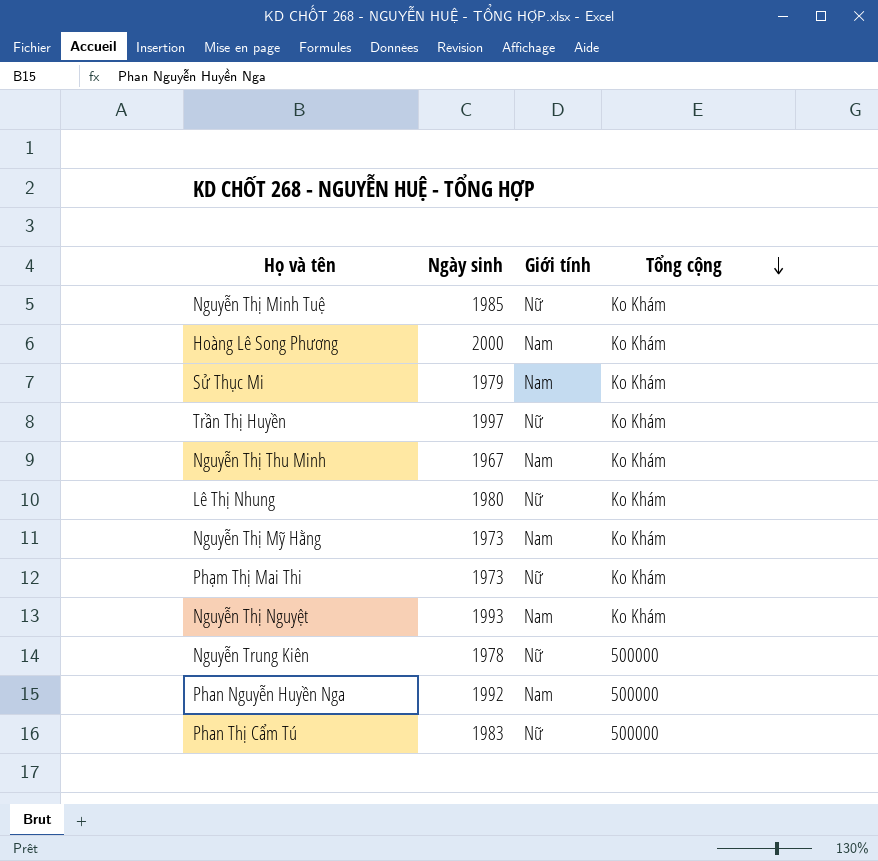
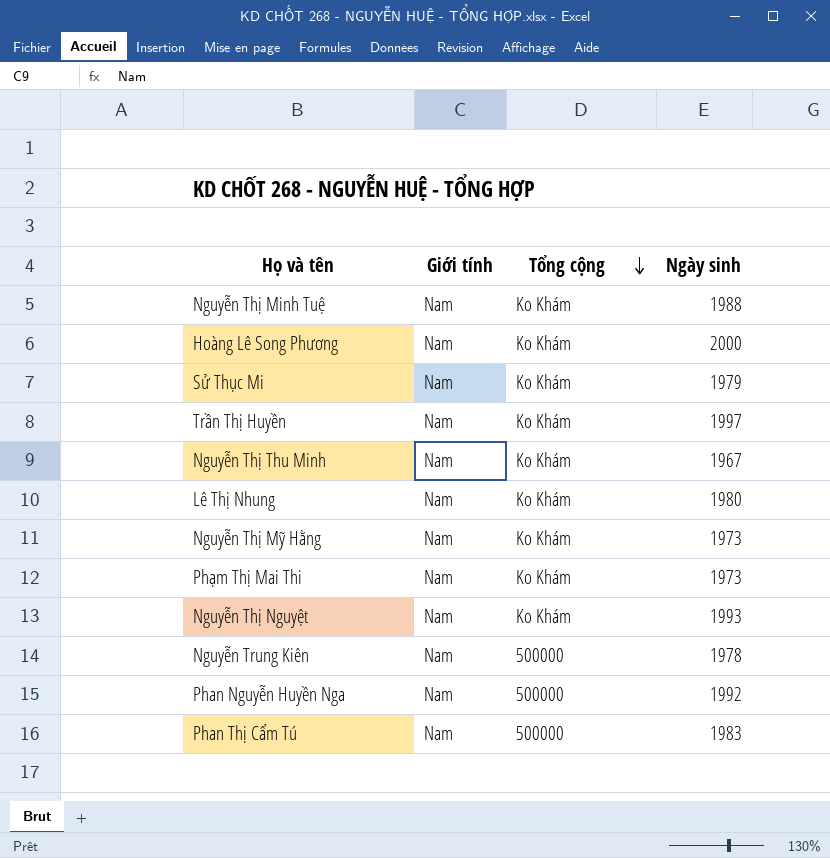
column Ngày sinh | position: 2 -> 4
Nguyễn Thị Minh Tuệ | Giới tính: Nữ -> Nam
Nguyễn Thị Minh Tuệ | Ngày sinh: 1985 -> 1988
Trần Thị Huyền | Giới tính: Nữ -> Nam
Lê Thị Nhung | Giới tính: Nữ -> Nam
Phạm Thị Mai Thi | Giới tính: Nữ -> Nam
Nguyễn Trung Kiên | Giới tính: Nữ -> Nam
Phan Thị Cẩm Tú | Giới tính: Nữ -> Nam

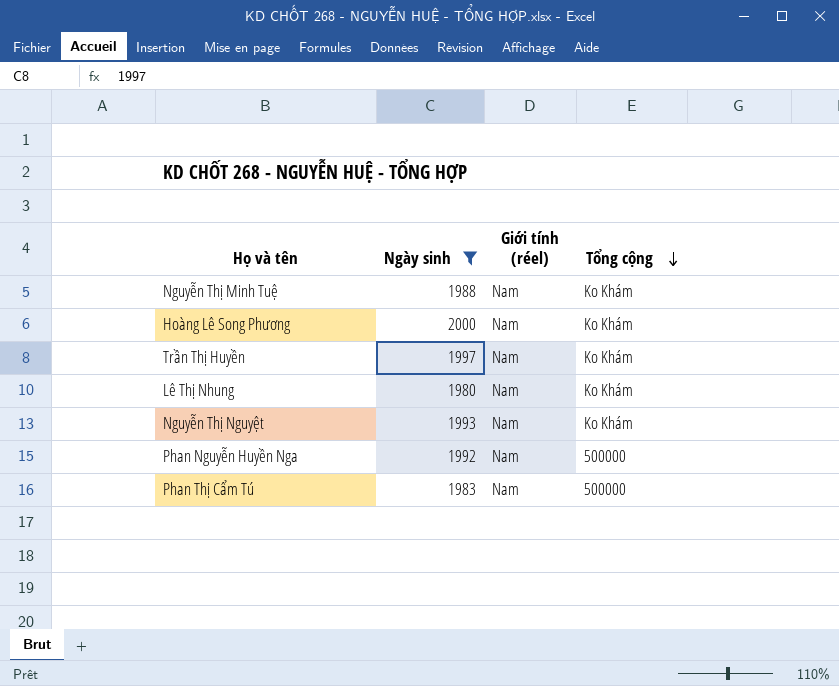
filter: none -> Ngày sinh >= 1980
column Ngày sinh | position: 4 -> 2
column name: Giới tính -> Giới tính (réel)

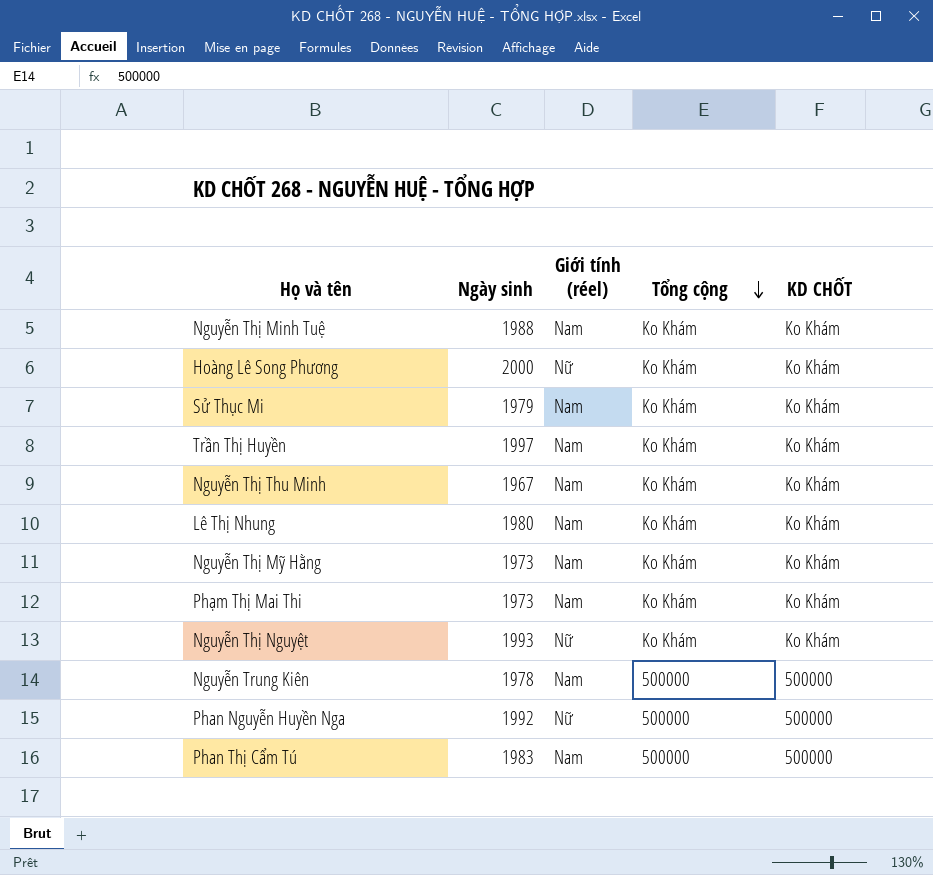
filter: Ngày sinh >= 1980 -> none
column KD CHỐT | position: none -> 5
Hoàng Lê Song Phương | Giới tính (réel): Nam -> Nữ
Nguyễn Thị Nguyệt | Giới tính (réel): Nam -> Nữ
Phan Nguyễn Huyền Nga | Giới tính (réel): Nam -> Nữ

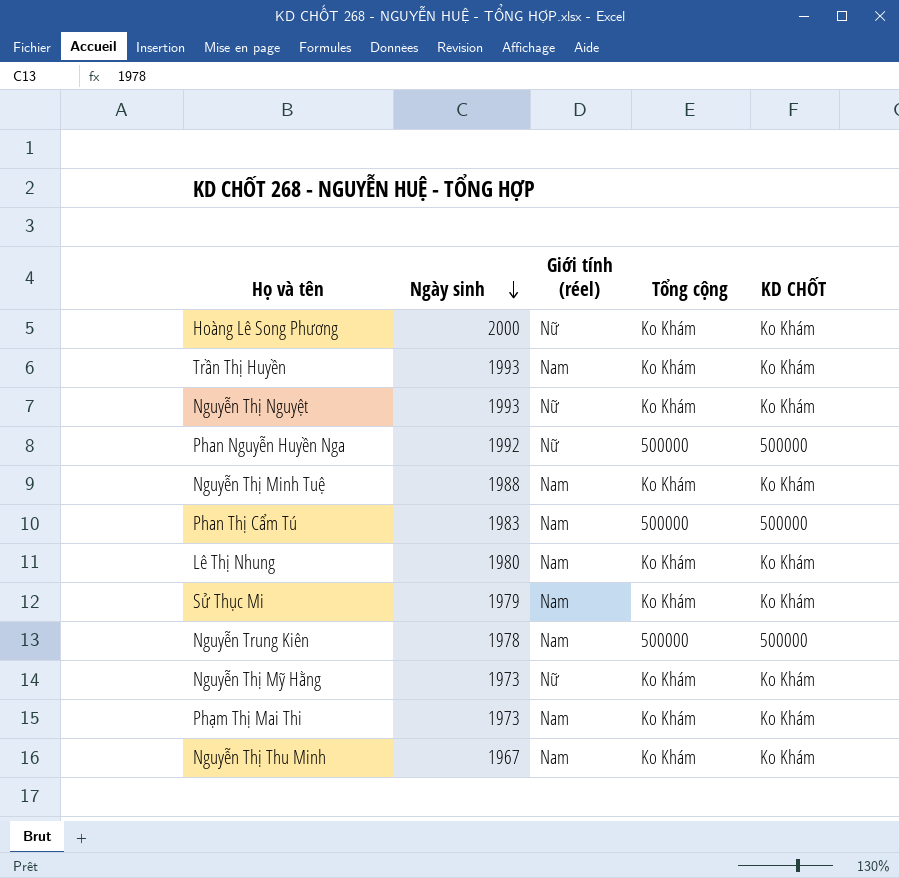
row order: Tổng cộng descending -> Ngày sinh descending
Trần Thị Huyền | Ngày sinh: 1997 -> 1993
Nguyễn Thị Mỹ Hằng | Giới tính (réel): Nam -> Nữ

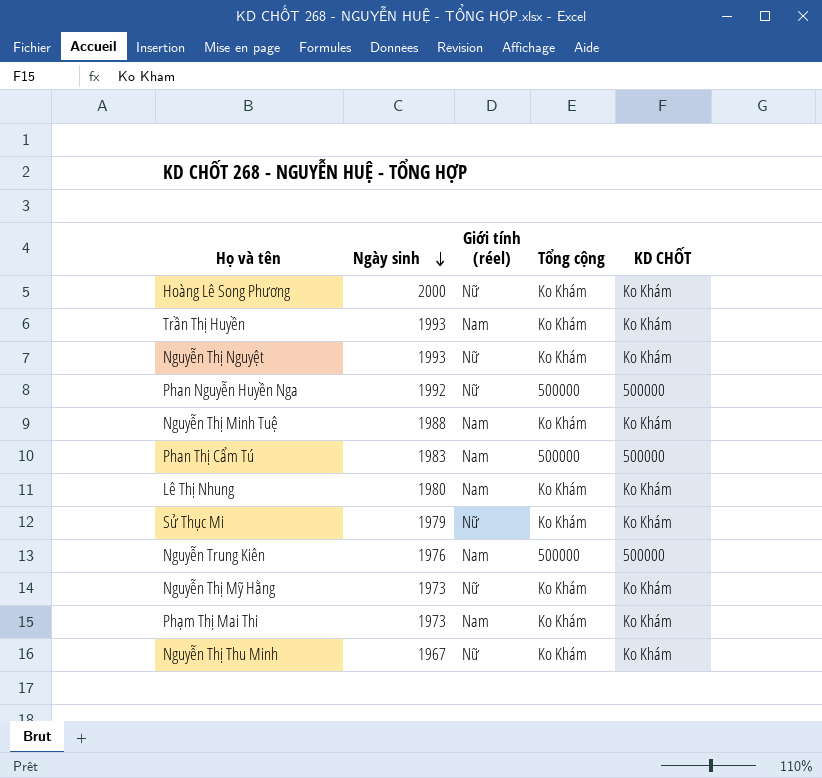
Sử Thục Mi | Giới tính (réel): Nam -> Nữ
Nguyễn Trung Kiên | Ngày sinh: 1978 -> 1976
Nguyễn Thị Thu Minh | Giới tính (réel): Nam -> Nữ

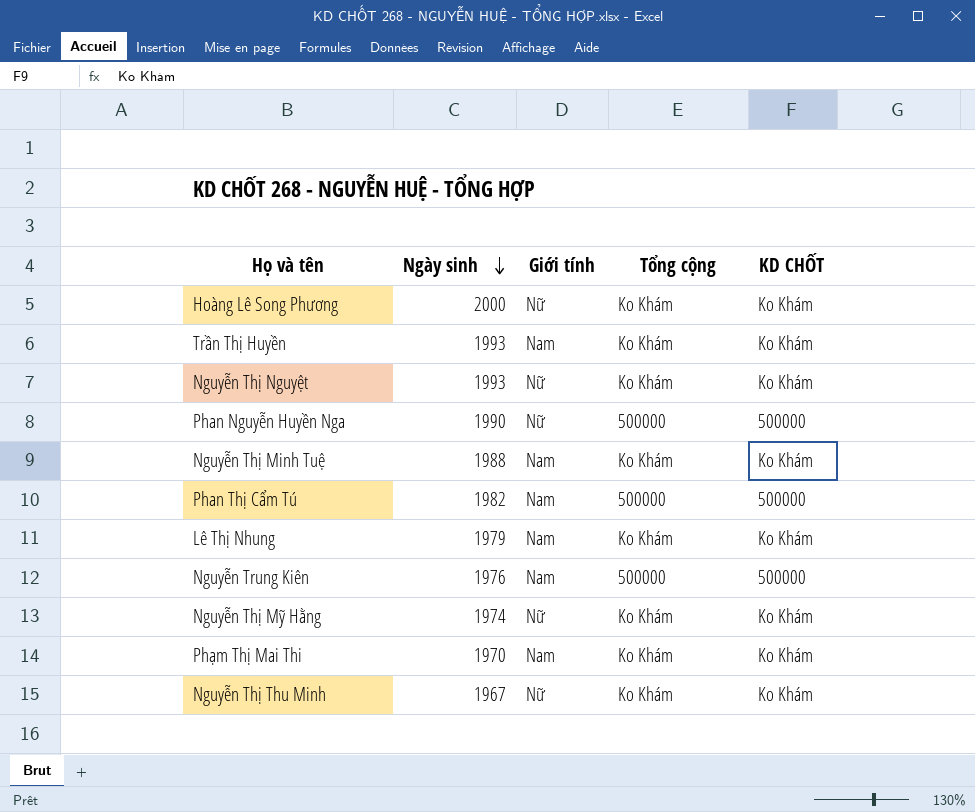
column name: Giới tính (réel) -> Giới tính
row Sử Thục Mi: 1979 | Nữ | Ko Khám | Ko Khám -> none
Phan Nguyễn Huyền Nga | Ngày sinh: 1992 -> 1990
Phan Thị Cẩm Tú | Ngày sinh: 1983 -> 1982
Lê Thị Nhung | Ngày sinh: 1980 -> 1979
Nguyễn Thị Mỹ Hằng | Ngày sinh: 1973 -> 1974
Phạm Thị Mai Thi | Ngày sinh: 1973 -> 1970

